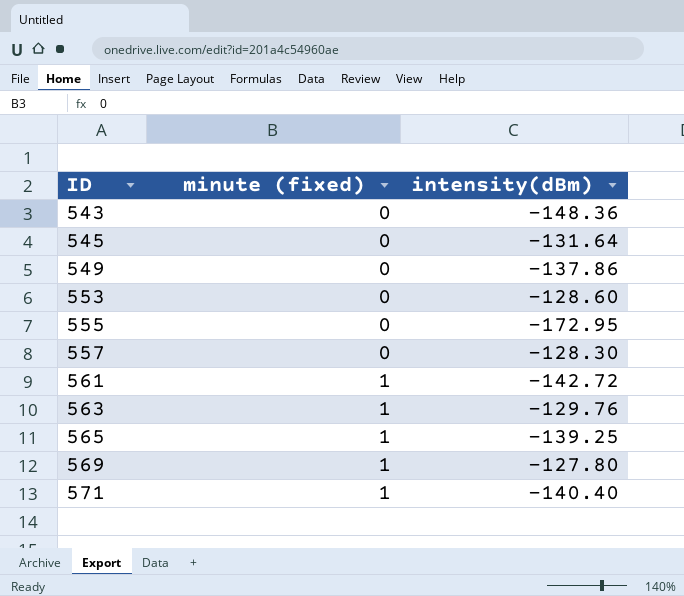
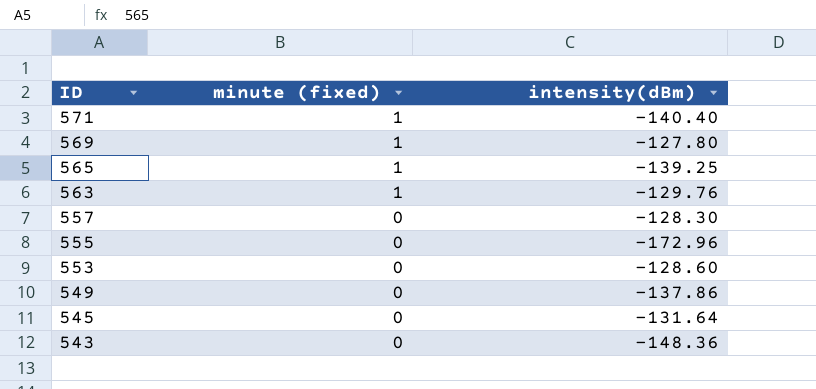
row order: ID ascending -> ID descending
row 561: 1 | -142.72 -> none
555 | intensity(dBm): -172.95 -> -172.96

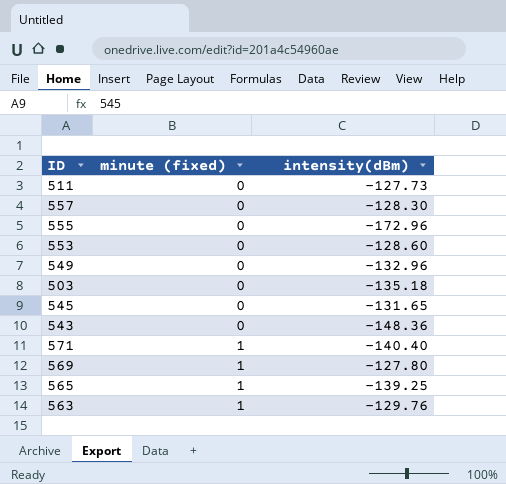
row order: ID descending -> minute (fixed) ascending
row 511: none -> 0 | -127.73
549 | intensity(dBm): -137.86 -> -132.96
row 503: none -> 0 | -135.18
545 | intensity(dBm): -131.64 -> -131.65

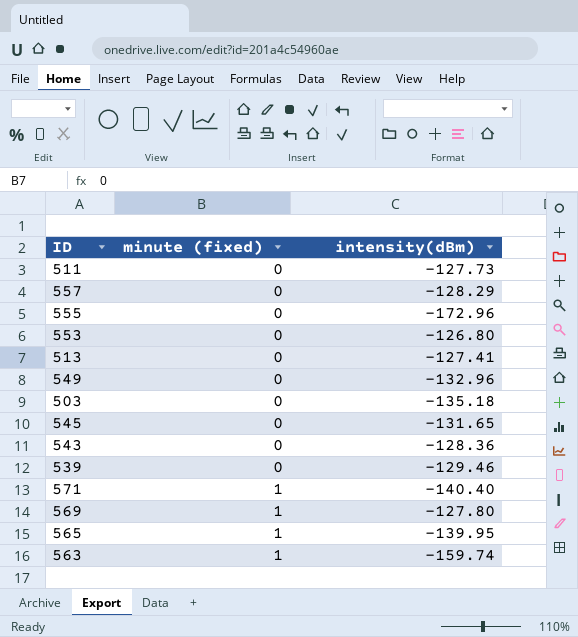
557 | intensity(dBm): -128.30 -> -128.29
553 | intensity(dBm): -128.60 -> -126.80
row 513: none -> 0 | -127.41
543 | intensity(dBm): -148.36 -> -128.36
row 539: none -> 0 | -129.46
565 | intensity(dBm): -139.25 -> -139.95
563 | intensity(dBm): -129.76 -> -159.74

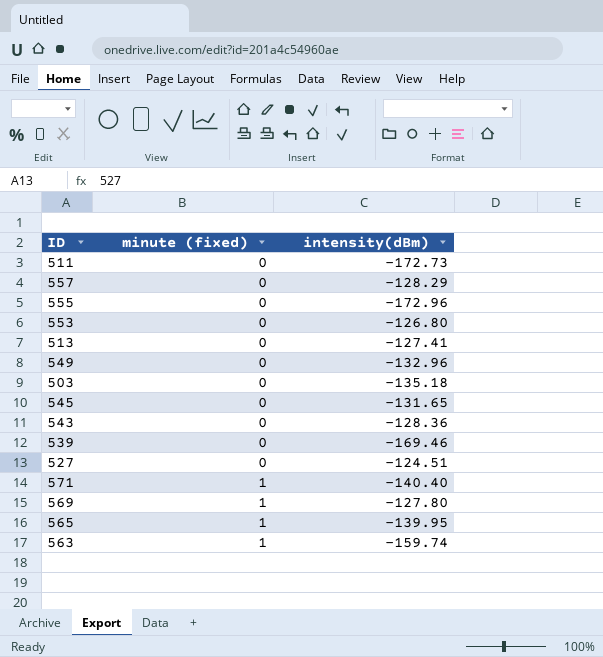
511 | intensity(dBm): -127.73 -> -172.73
539 | intensity(dBm): -129.46 -> -169.46
row 527: none -> 0 | -124.51

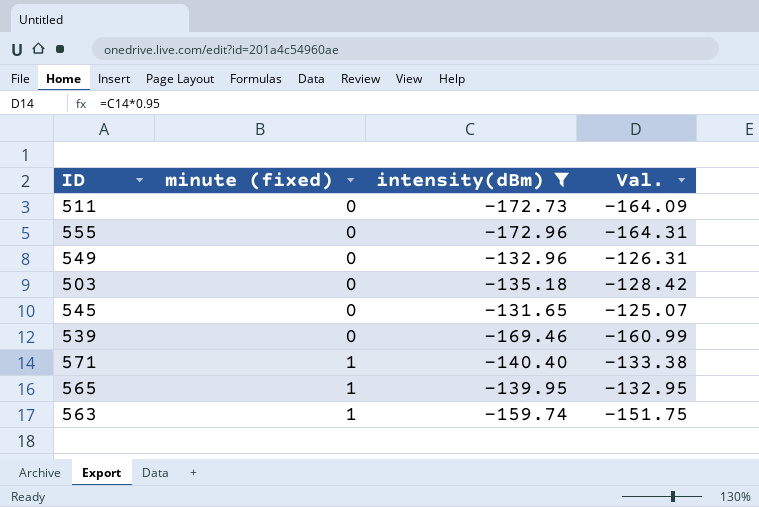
filter: none -> intensity(dBm) <= -131.65
column Val. | formula: none -> [intensity(dBm)] * 0.95

